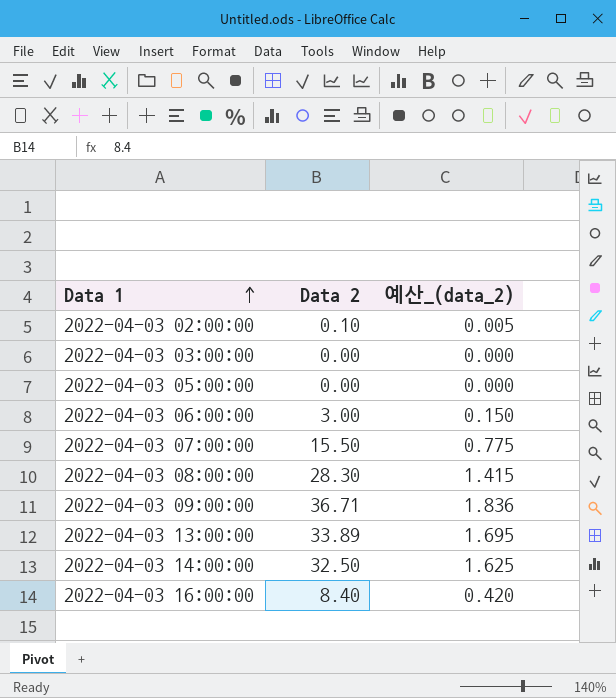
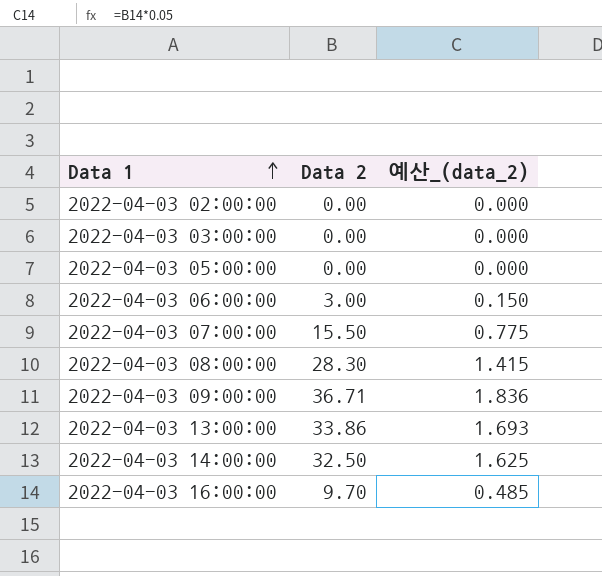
2022-04-03 02:00:00 | Data 2: 0.10 -> 0.00
2022-04-03 02:00:00 | 예산_(data_2): 0.005 -> 0.000
2022-04-03 13:00:00 | Data 2: 33.89 -> 33.86
2022-04-03 13:00:00 | 예산_(data_2): 1.695 -> 1.693
2022-04-03 16:00:00 | Data 2: 8.40 -> 9.70
2022-04-03 16:00:00 | 예산_(data_2): 0.420 -> 0.485

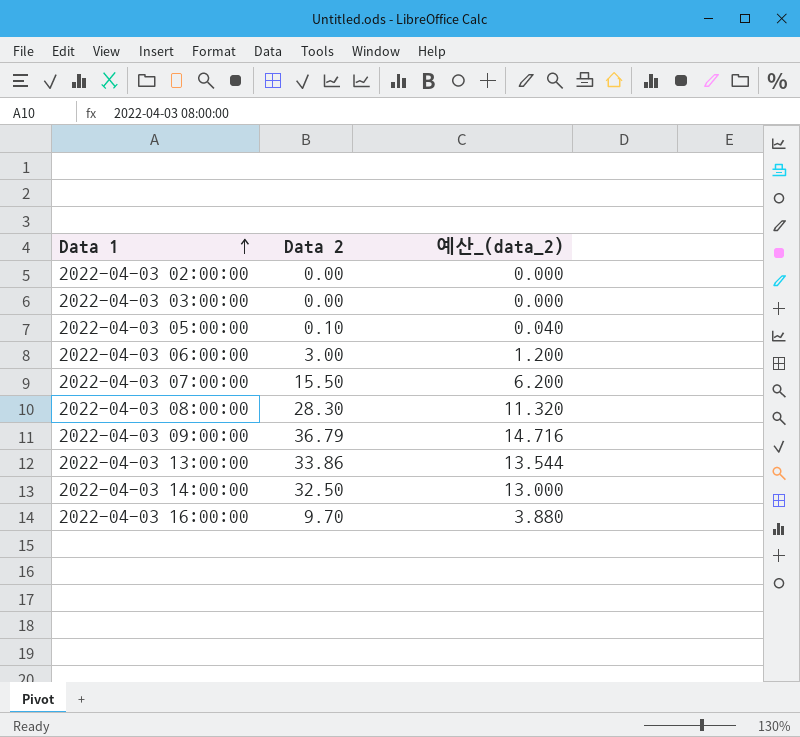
column 예산_(data_2) | formula: [Data 2] * 0.05 -> [Data 2] * 0.4
2022-04-03 05:00:00 | Data 2: 0.00 -> 0.10
2022-04-03 09:00:00 | Data 2: 36.71 -> 36.79

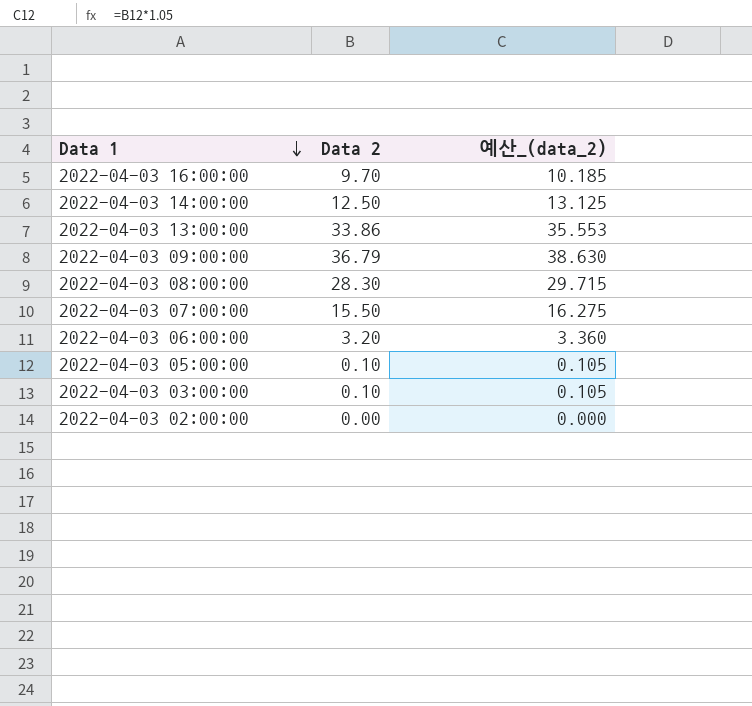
row order: Data 1 ascending -> Data 1 descending
column 예산_(data_2) | formula: [Data 2] * 0.4 -> [Data 2] * 1.05
2022-04-03 14:00:00 | Data 2: 32.50 -> 12.50
2022-04-03 06:00:00 | Data 2: 3.00 -> 3.20
2022-04-03 03:00:00 | Data 2: 0.00 -> 0.10

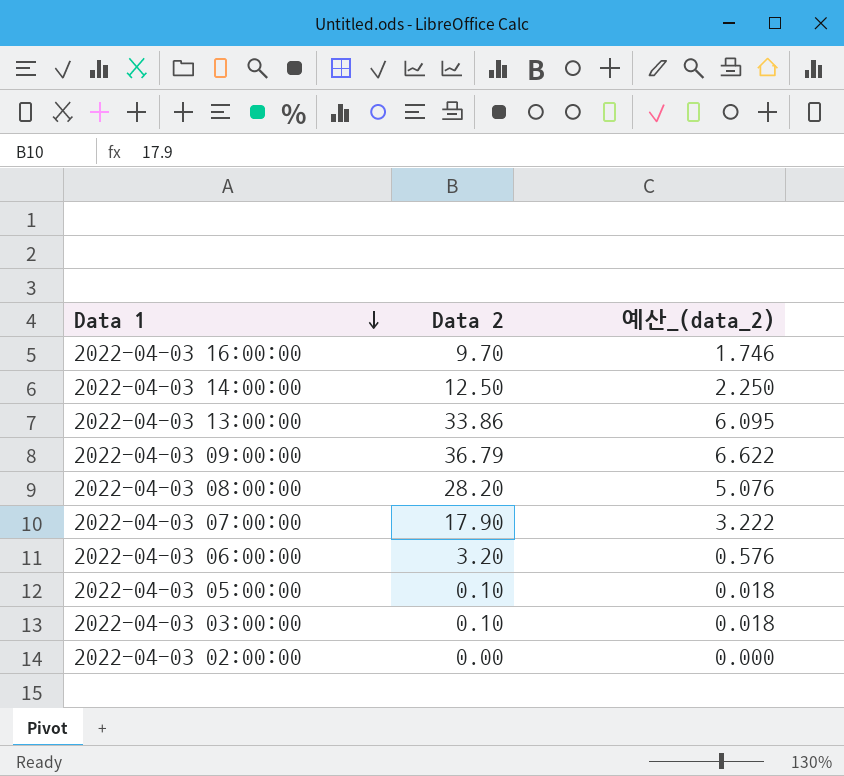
column 예산_(data_2) | formula: [Data 2] * 1.05 -> [Data 2] * 0.18
2022-04-03 08:00:00 | Data 2: 28.30 -> 28.20
2022-04-03 07:00:00 | Data 2: 15.50 -> 17.90

